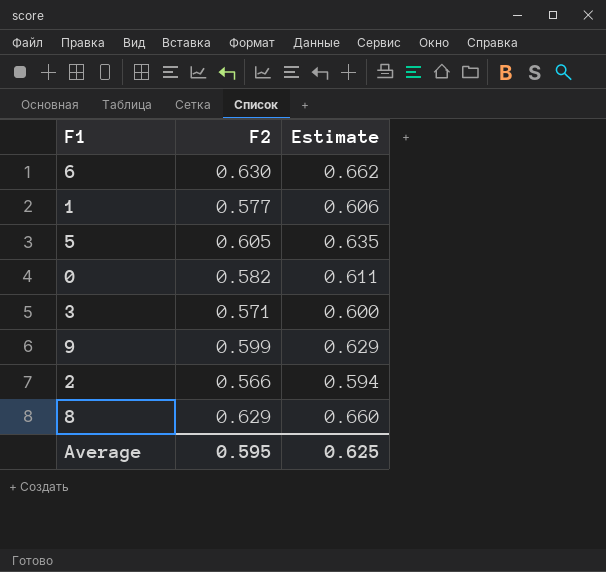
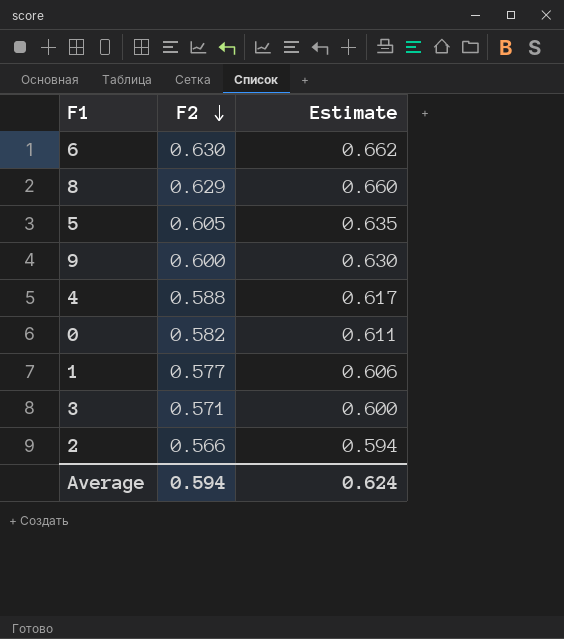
row order: none -> F2 descending
9 | F2: 0.599 -> 0.600
9 | Estimate: 0.629 -> 0.630
row 4: none -> 0.588 | 0.617
Average | F2: 0.595 -> 0.594
Average | Estimate: 0.625 -> 0.624

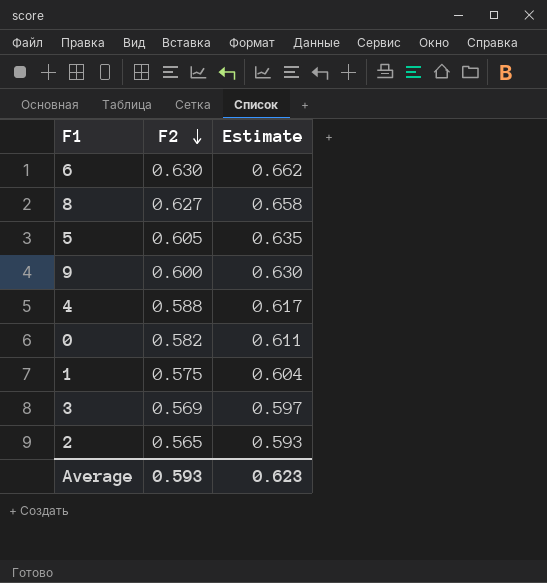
8 | F2: 0.629 -> 0.627
8 | Estimate: 0.660 -> 0.658
1 | F2: 0.577 -> 0.575
1 | Estimate: 0.606 -> 0.604
3 | F2: 0.571 -> 0.569
3 | Estimate: 0.600 -> 0.597
2 | F2: 0.566 -> 0.565
2 | Estimate: 0.594 -> 0.593
Average | F2: 0.594 -> 0.593
Average | Estimate: 0.624 -> 0.623

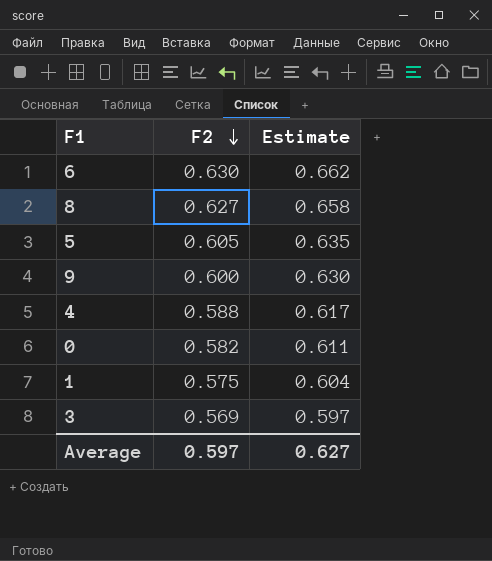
row 2: 0.565 | 0.593 -> none
Average | F2: 0.593 -> 0.597
Average | Estimate: 0.623 -> 0.627

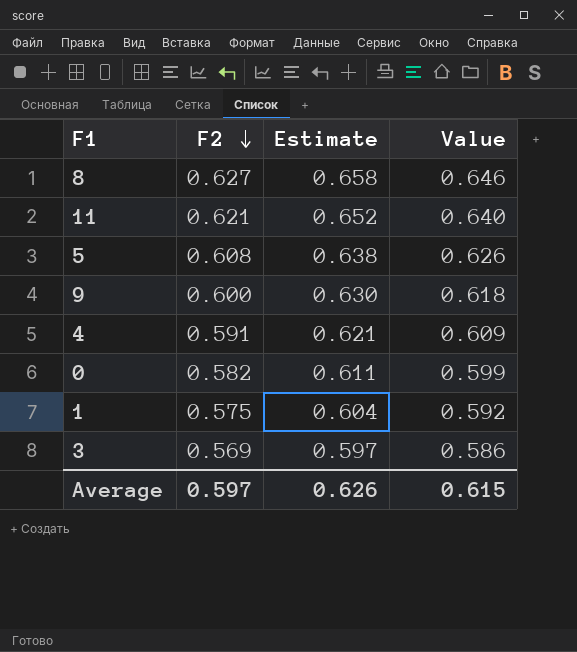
column Value | formula: none -> [F2] * 1.03
row 6: 0.630 | 0.662 -> none
row 11: none -> 0.621 | 0.652 | 0.640
5 | F2: 0.605 -> 0.608
5 | Estimate: 0.635 -> 0.638
4 | F2: 0.588 -> 0.591
4 | Estimate: 0.617 -> 0.621
Average | Estimate: 0.627 -> 0.626

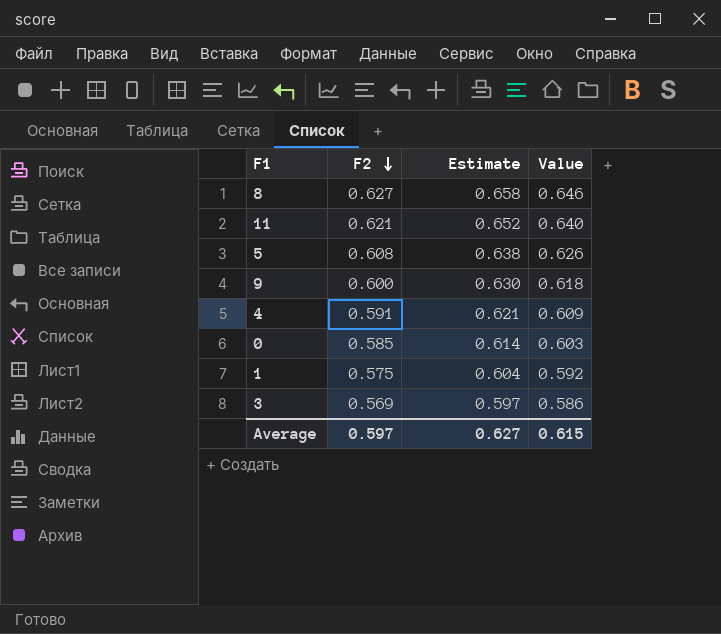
0 | F2: 0.582 -> 0.585
0 | Estimate: 0.611 -> 0.614
0 | Value: 0.599 -> 0.603
Average | Estimate: 0.626 -> 0.627

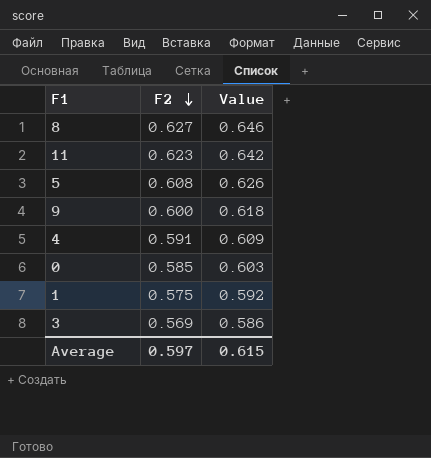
column Estimate | formula: [F2] * 1.05 -> none
11 | F2: 0.621 -> 0.623
11 | Value: 0.640 -> 0.642

